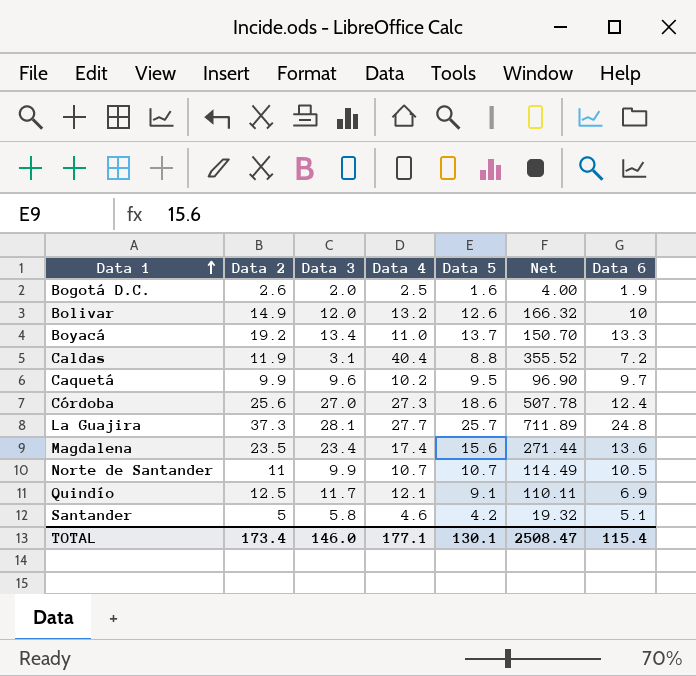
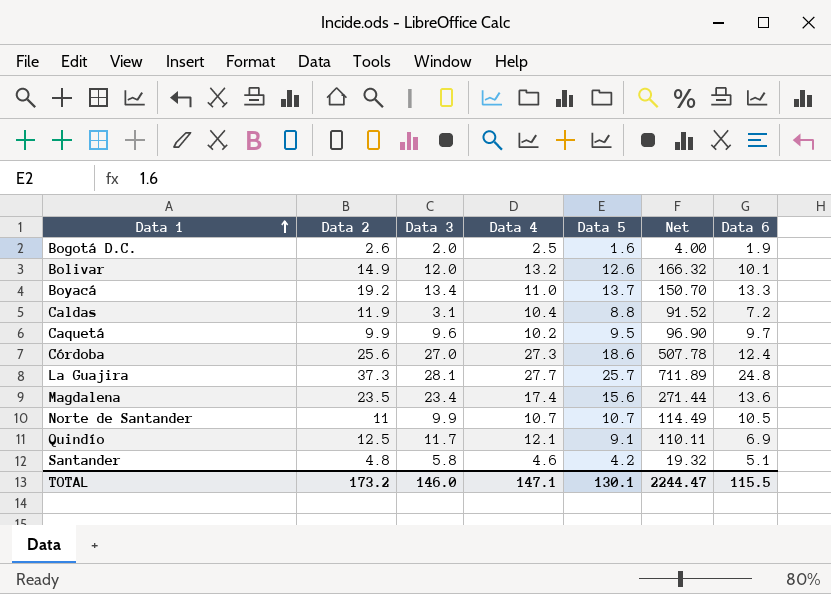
Bolivar | Data 6: 10 -> 10.1
Caldas | Data 4: 40.4 -> 10.4
Caldas | Net: 355.52 -> 91.52
Santander | Data 2: 5 -> 4.8
TOTAL | Data 2: 173.4 -> 173.2
TOTAL | Data 4: 177.1 -> 147.1
TOTAL | Net: 2508.47 -> 2244.47
TOTAL | Data 6: 115.4 -> 115.5

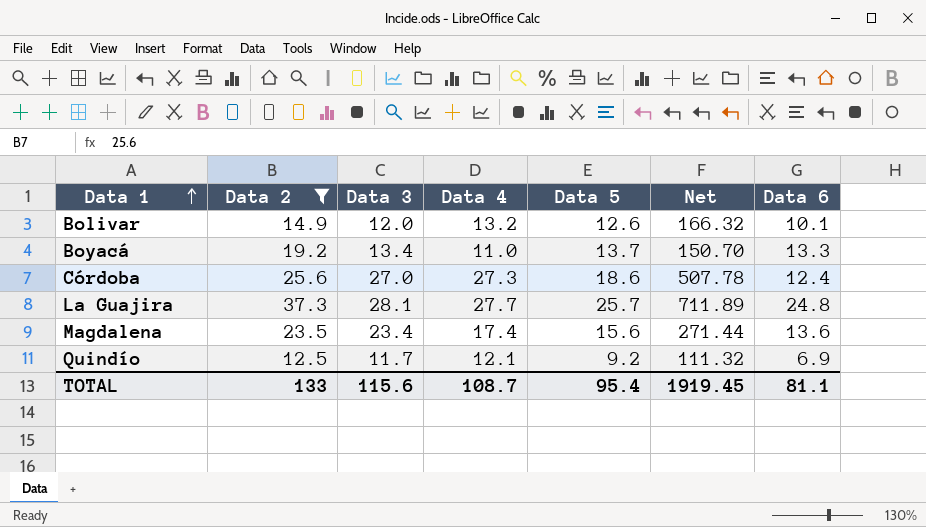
filter: none -> Data 2 >= 12.5
Quindío | Data 5: 9.1 -> 9.2
Quindío | Net: 110.11 -> 111.32
TOTAL | Data 2: 173.2 -> 133
TOTAL | Data 3: 146.0 -> 115.6
TOTAL | Data 4: 147.1 -> 108.7
TOTAL | Data 5: 130.1 -> 95.4
TOTAL | Net: 2244.47 -> 1919.45
TOTAL | Data 6: 115.5 -> 81.1

